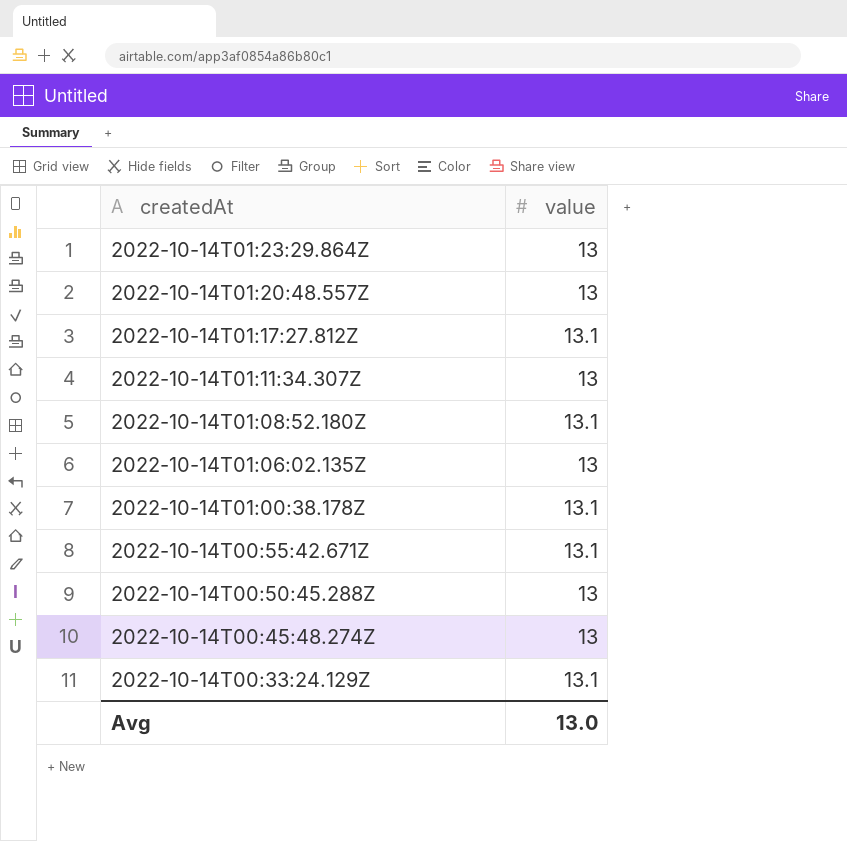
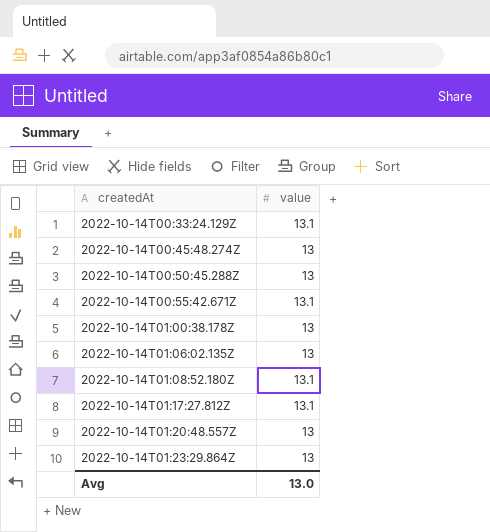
row order: createdAt descending -> createdAt ascending
row 2022-10-14T01:11:34.307Z: 13 -> none
2022-10-14T01:00:38.178Z | value: 13.1 -> 13

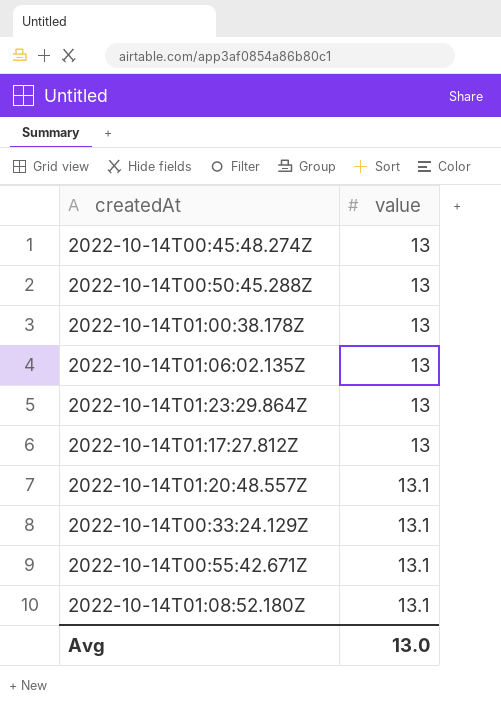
row order: createdAt ascending -> value ascending
2022-10-14T01:17:27.812Z | value: 13.1 -> 13
2022-10-14T01:20:48.557Z | value: 13 -> 13.1

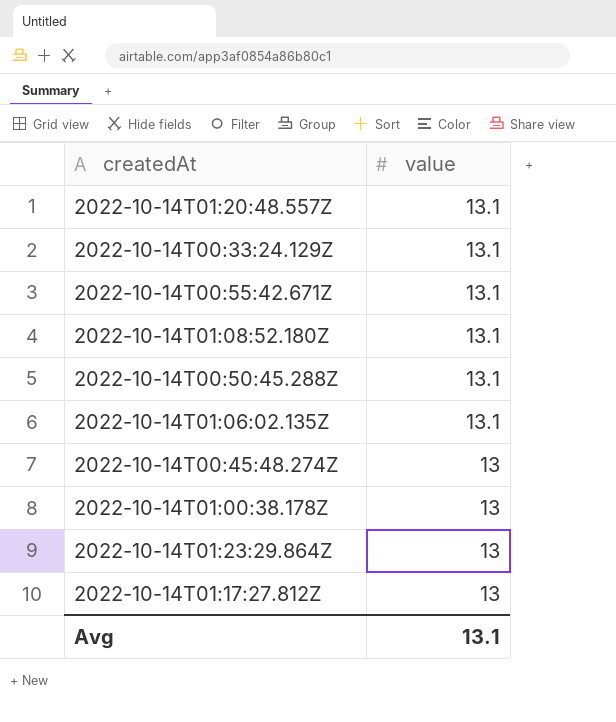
row order: value ascending -> value descending
2022-10-14T00:50:45.288Z | value: 13 -> 13.1
2022-10-14T01:06:02.135Z | value: 13 -> 13.1
Avg | value: 13.0 -> 13.1

